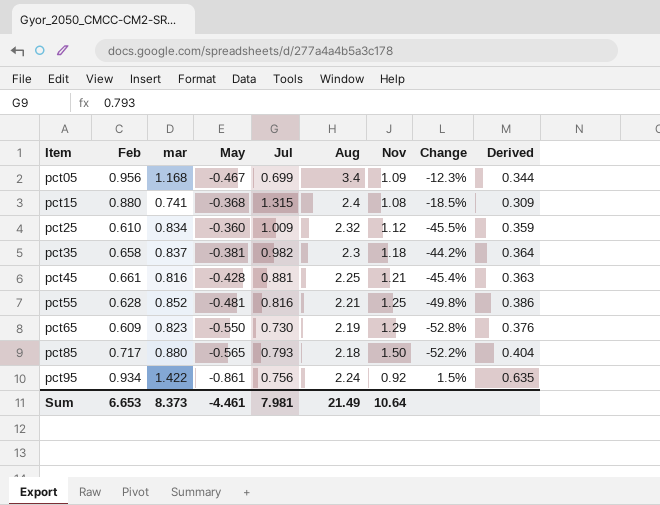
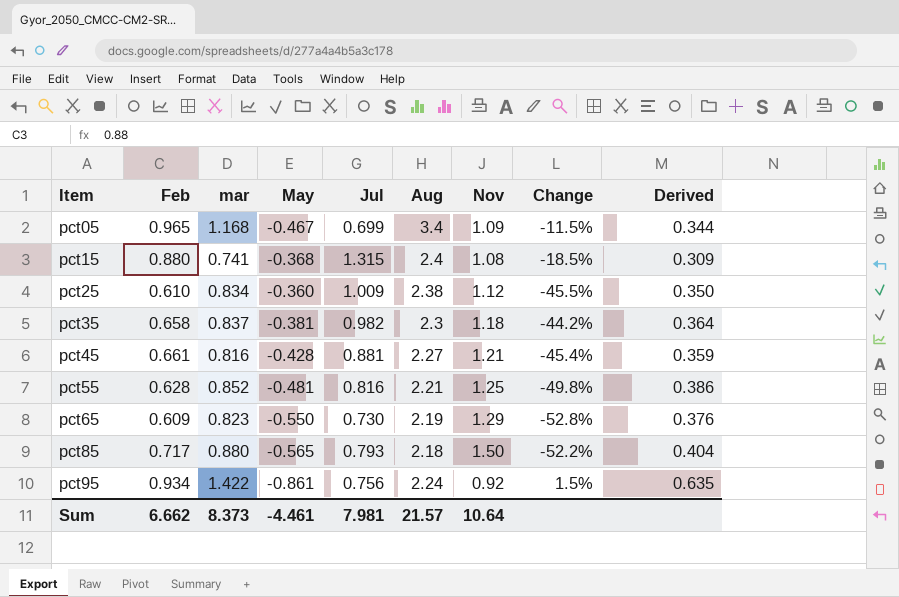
pct05 | Feb: 0.956 -> 0.965
pct05 | Change: -12.3% -> -11.5%
pct25 | Aug: 2.32 -> 2.38
pct25 | Derived: 0.359 -> 0.350
pct45 | Aug: 2.25 -> 2.27
pct45 | Derived: 0.363 -> 0.359
Sum | Feb: 6.653 -> 6.662
Sum | Aug: 21.49 -> 21.57

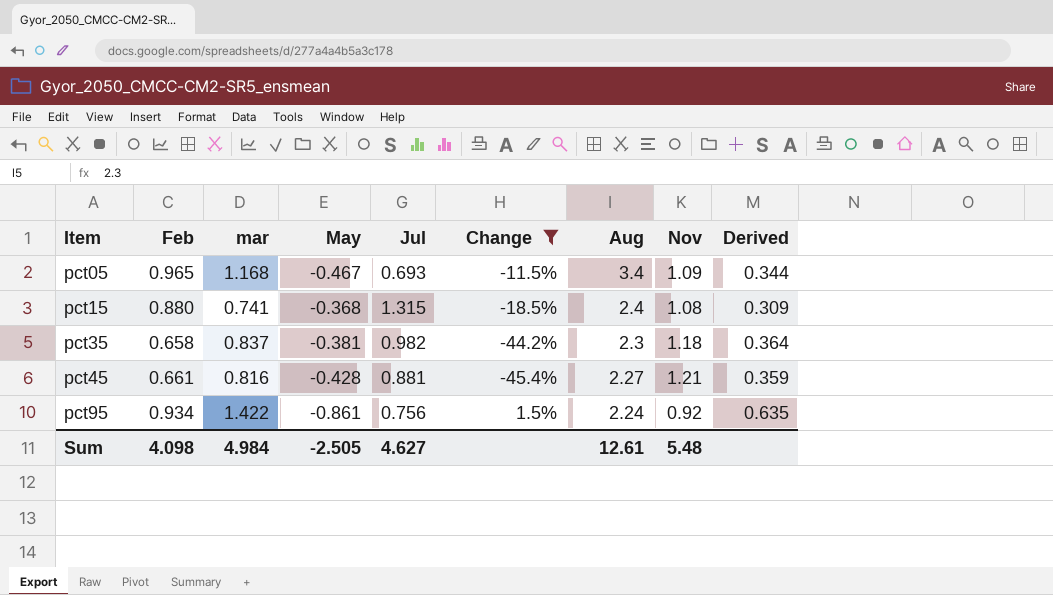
filter: none -> Change >= -45.4%
column Change | position: 8 -> 6
pct05 | Jul: 0.699 -> 0.693
Sum | Feb: 6.662 -> 4.098
Sum | mar: 8.373 -> 4.984
Sum | May: -4.461 -> -2.505
Sum | Jul: 7.981 -> 4.627
Sum | Aug: 21.57 -> 12.61
Sum | Nov: 10.64 -> 5.48

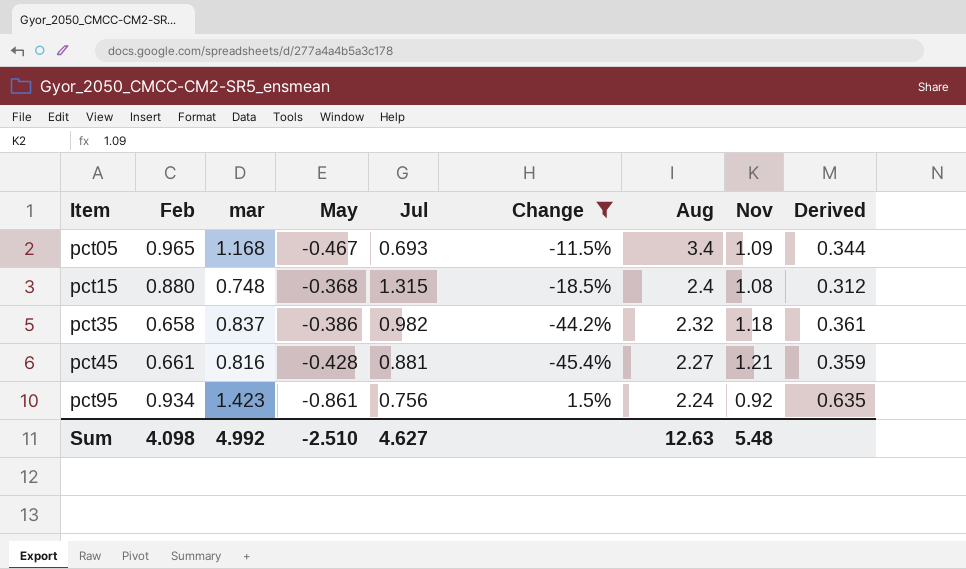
pct15 | mar: 0.741 -> 0.748
pct15 | Derived: 0.309 -> 0.312
pct35 | May: -0.381 -> -0.386
pct35 | Aug: 2.3 -> 2.32
pct35 | Derived: 0.364 -> 0.361
pct95 | mar: 1.422 -> 1.423
Sum | mar: 4.984 -> 4.992
Sum | May: -2.505 -> -2.510
Sum | Aug: 12.61 -> 12.63

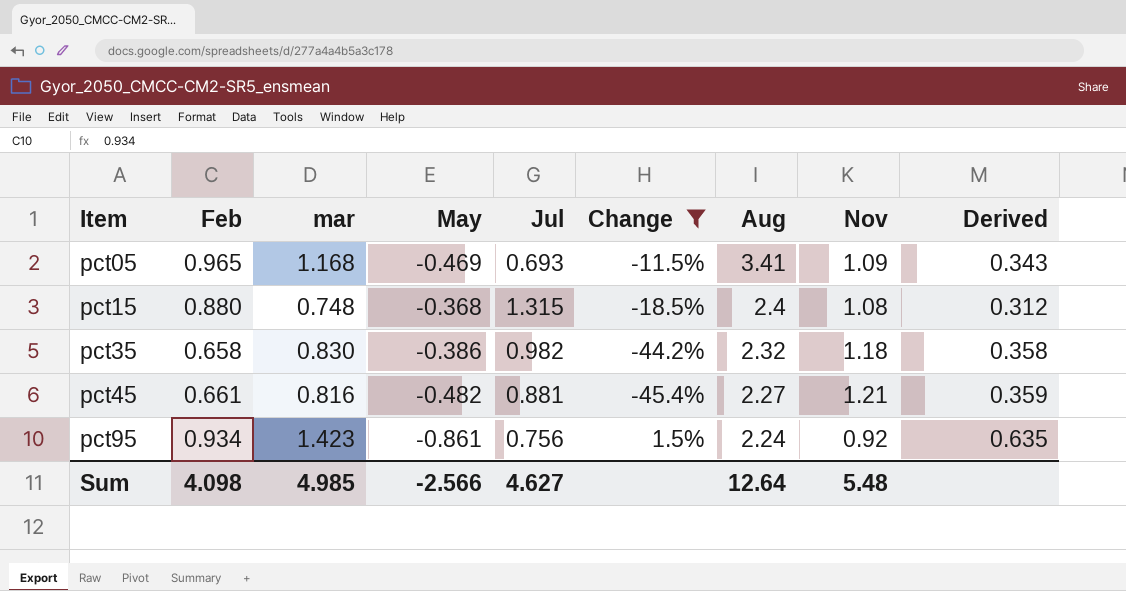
pct05 | May: -0.467 -> -0.469
pct05 | Aug: 3.4 -> 3.41
pct05 | Derived: 0.344 -> 0.343
pct35 | mar: 0.837 -> 0.830
pct35 | Derived: 0.361 -> 0.358
pct45 | May: -0.428 -> -0.482
Sum | mar: 4.992 -> 4.985
Sum | May: -2.510 -> -2.566
Sum | Aug: 12.63 -> 12.64

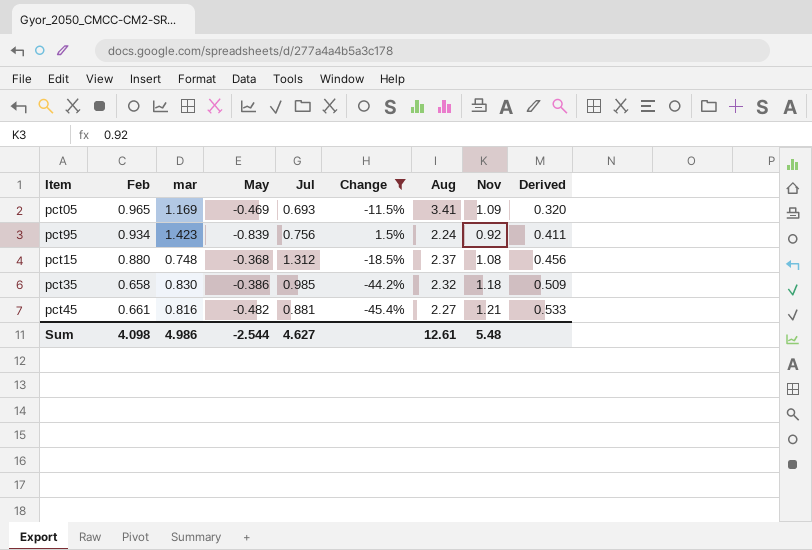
row order: Item ascending -> Derived ascending
column Derived | formula: [mar] / [Aug] -> [Nov] / [Aug]
pct05 | mar: 1.168 -> 1.169
pct95 | May: -0.861 -> -0.839
pct15 | Jul: 1.315 -> 1.312
pct15 | Aug: 2.4 -> 2.37
pct35 | Jul: 0.982 -> 0.985
Sum | mar: 4.985 -> 4.986
Sum | May: -2.566 -> -2.544
Sum | Aug: 12.64 -> 12.61

